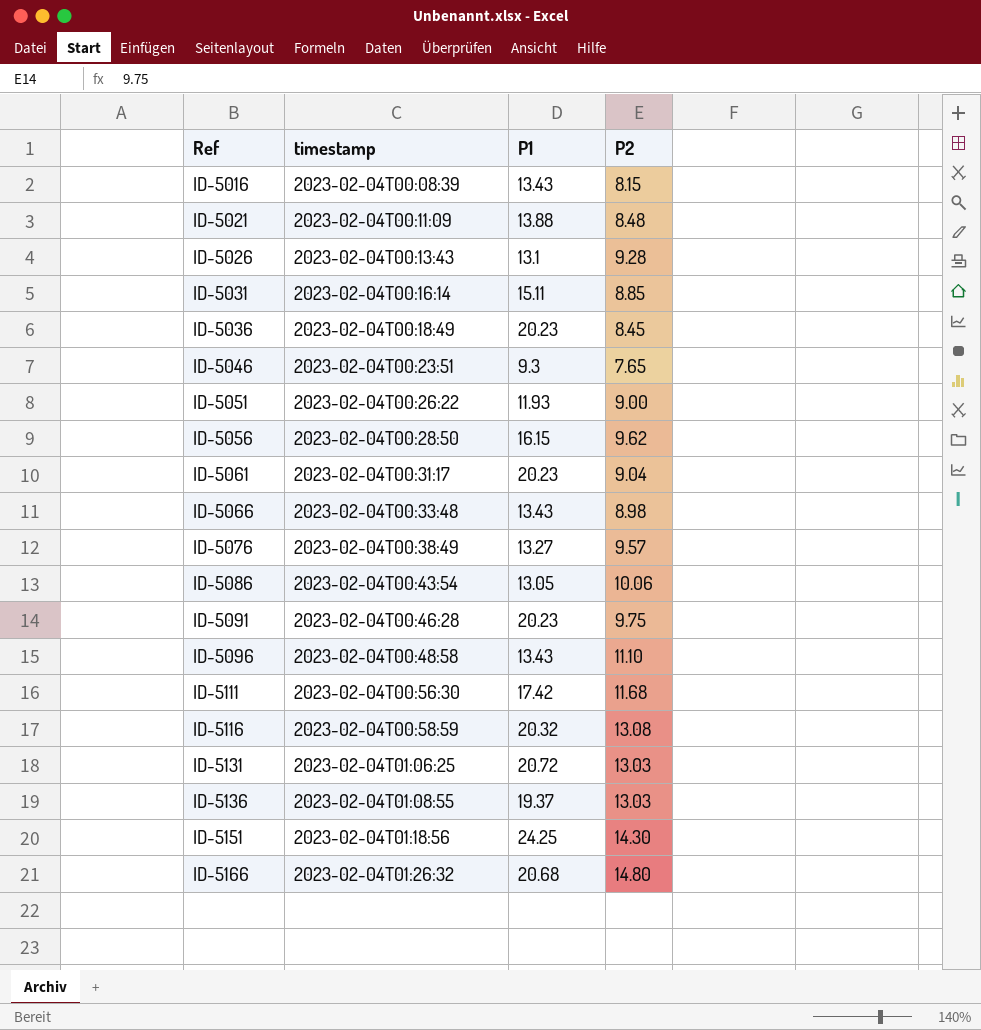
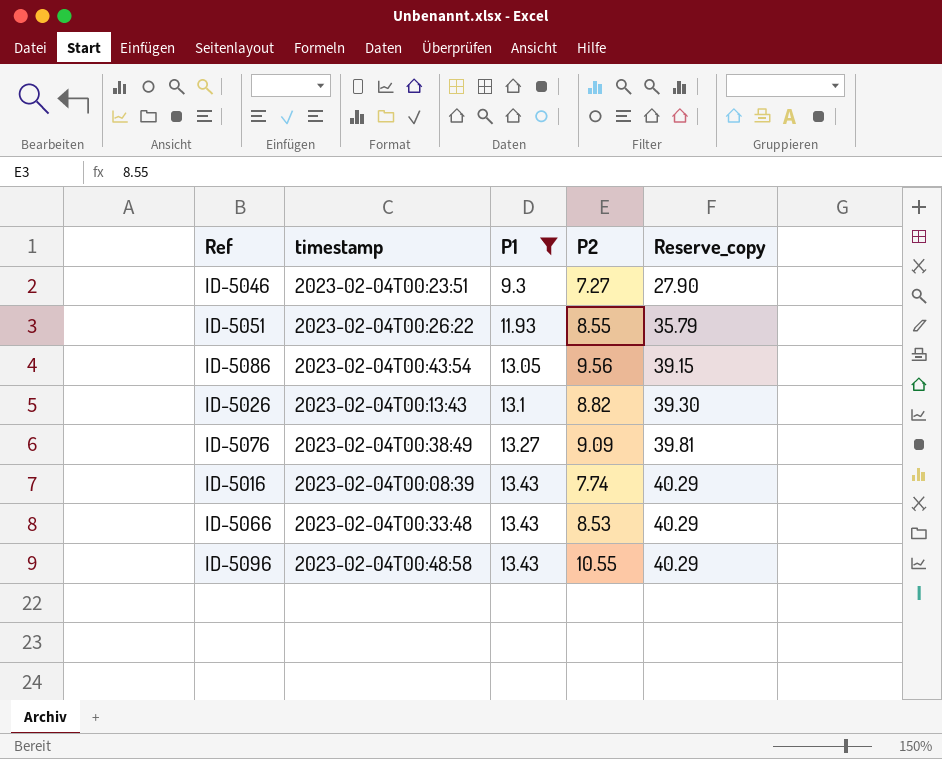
filter: none -> P1 <= 13.43
row order: Ref ascending -> P1 ascending
column Reserve_copy | formula: none -> [P1] * 3
ID-5046 | P2: 7.65 -> 7.27
ID-5051 | P2: 9.00 -> 8.55
ID-5086 | P2: 10.06 -> 9.56
ID-5026 | P2: 9.28 -> 8.82
ID-5076 | P2: 9.57 -> 9.09
ID-5016 | P2: 8.15 -> 7.74
ID-5066 | P2: 8.98 -> 8.53
ID-5096 | P2: 11.10 -> 10.55

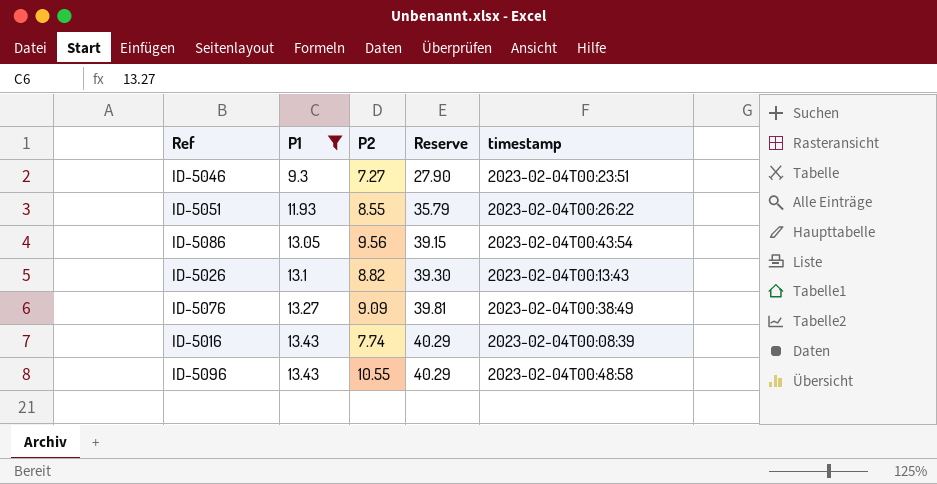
column name: Reserve_copy -> Reserve
column timestamp | position: 2 -> 5
row ID-5066: 2023-02-04T00:33:48 | 13.43 | 8.53 | 40.29 -> none

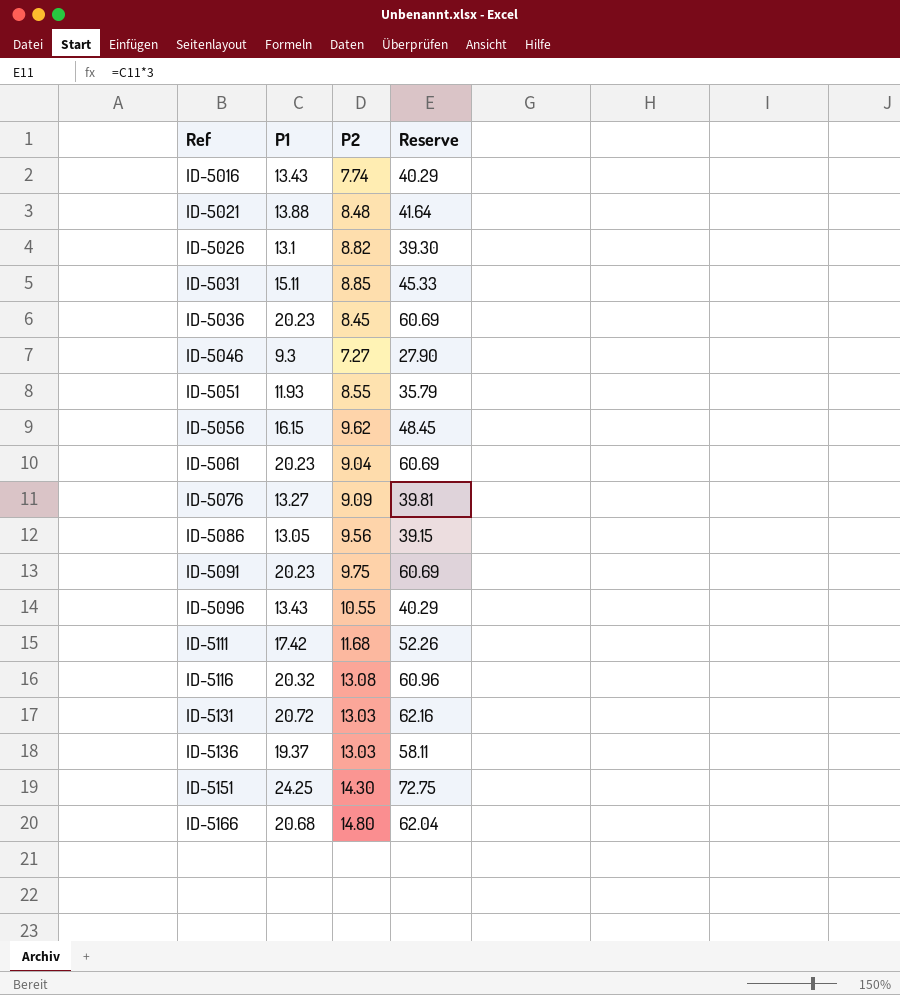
filter: P1 <= 13.43 -> none
row order: P1 ascending -> Ref ascending
column timestamp | position: 5 -> none

